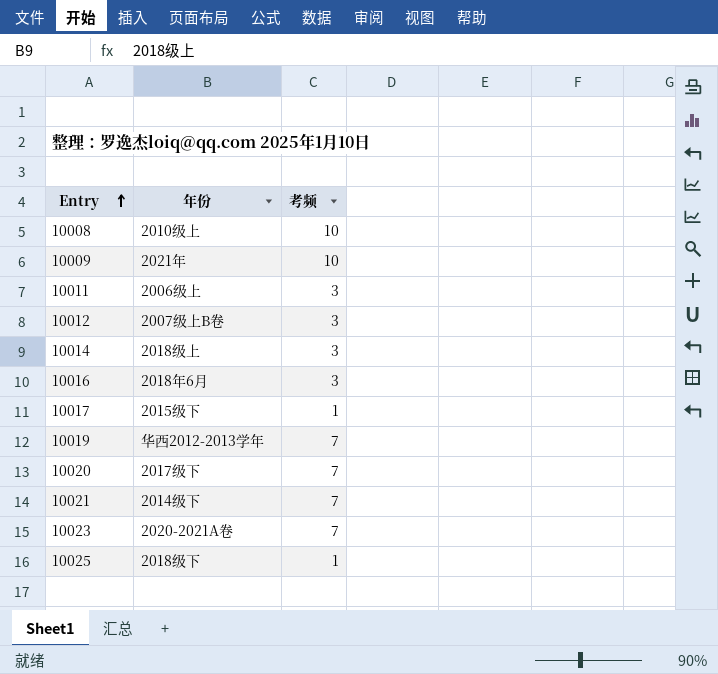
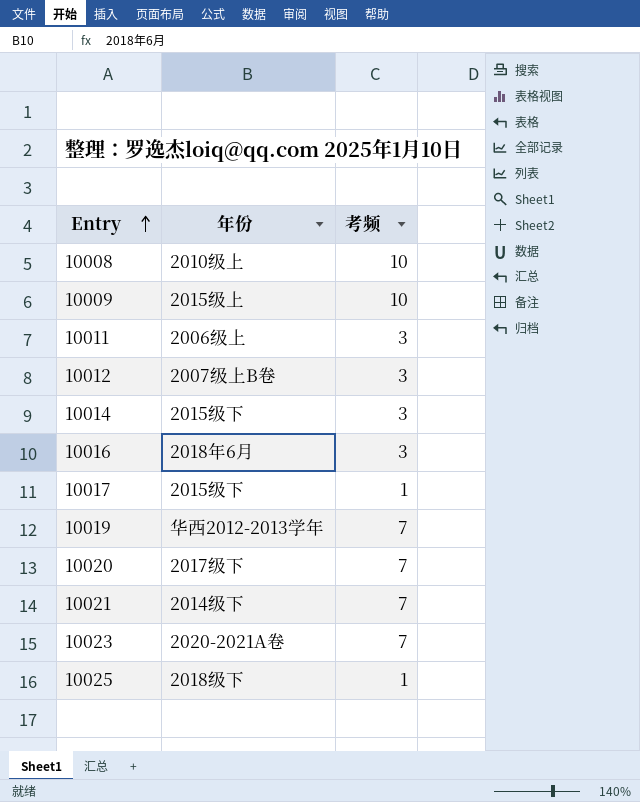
10009 | 年份: 2021年 -> 2015级上
10014 | 年份: 2018级上 -> 2015级下

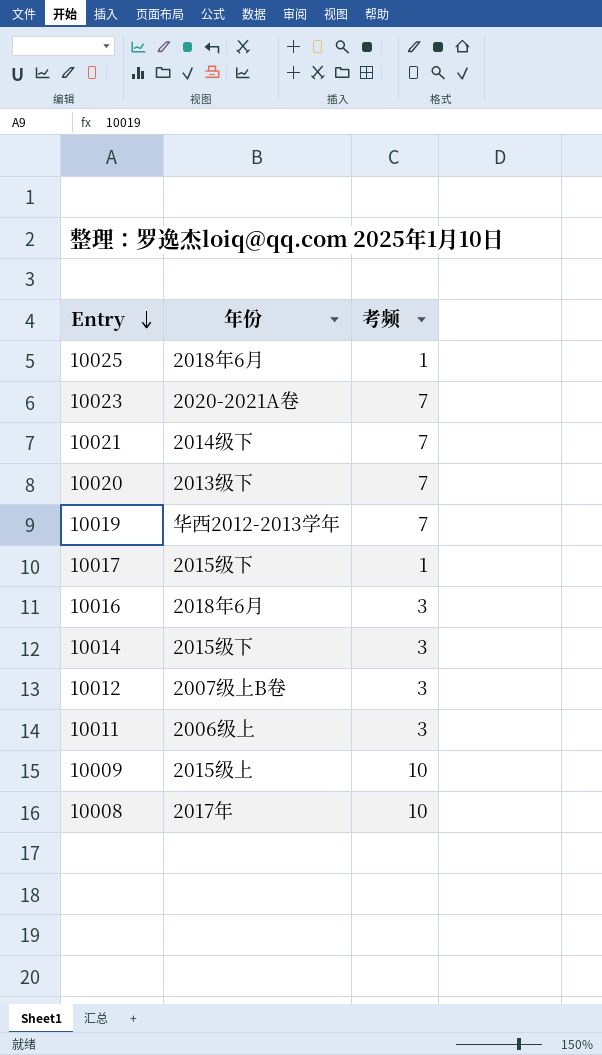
row order: Entry ascending -> Entry descending
10025 | 年份: 2018级下 -> 2018年6月
10020 | 年份: 2017级下 -> 2013级下
10008 | 年份: 2010级上 -> 2017年

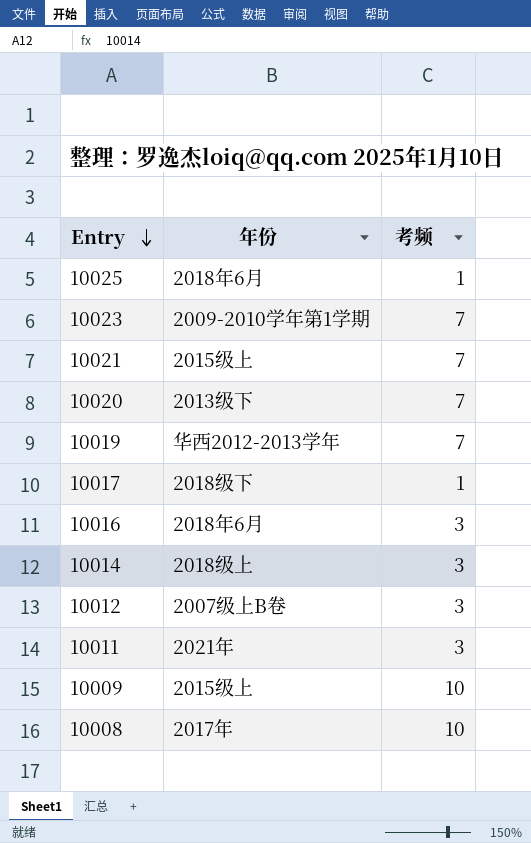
10023 | 年份: 2020-2021A卷 -> 2009-2010学年第1学期
10021 | 年份: 2014级下 -> 2015级上
10017 | 年份: 2015级下 -> 2018级下
10014 | 年份: 2015级下 -> 2018级上
10011 | 年份: 2006级上 -> 2021年

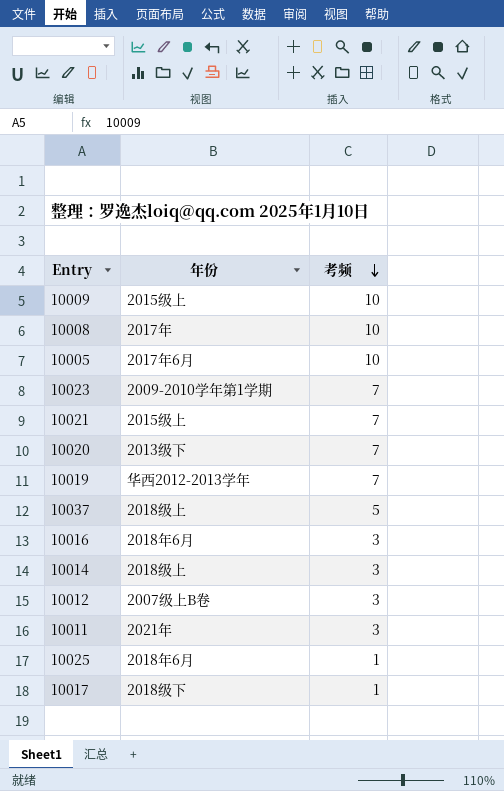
row order: Entry descending -> 考频 descending
row 10005: none -> 2017年6月 | 10
row 10037: none -> 2018级上 | 5

